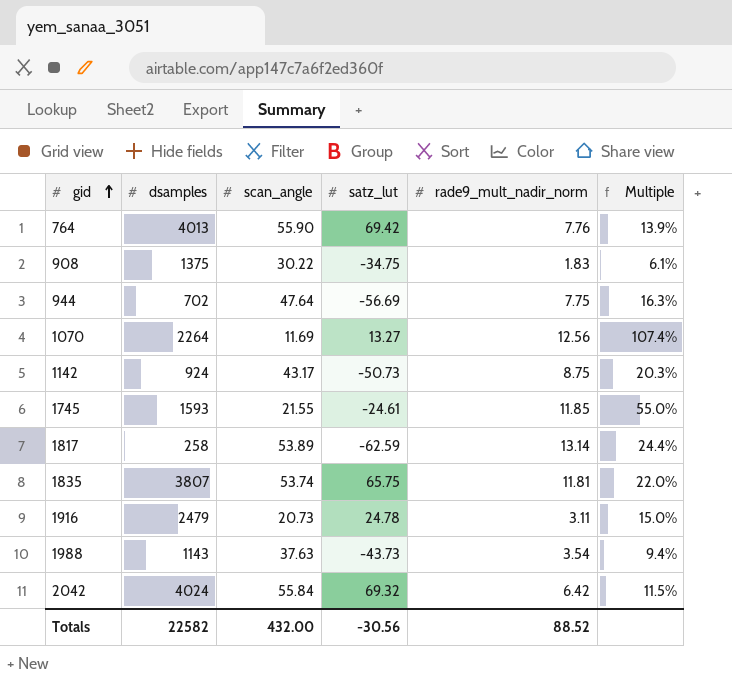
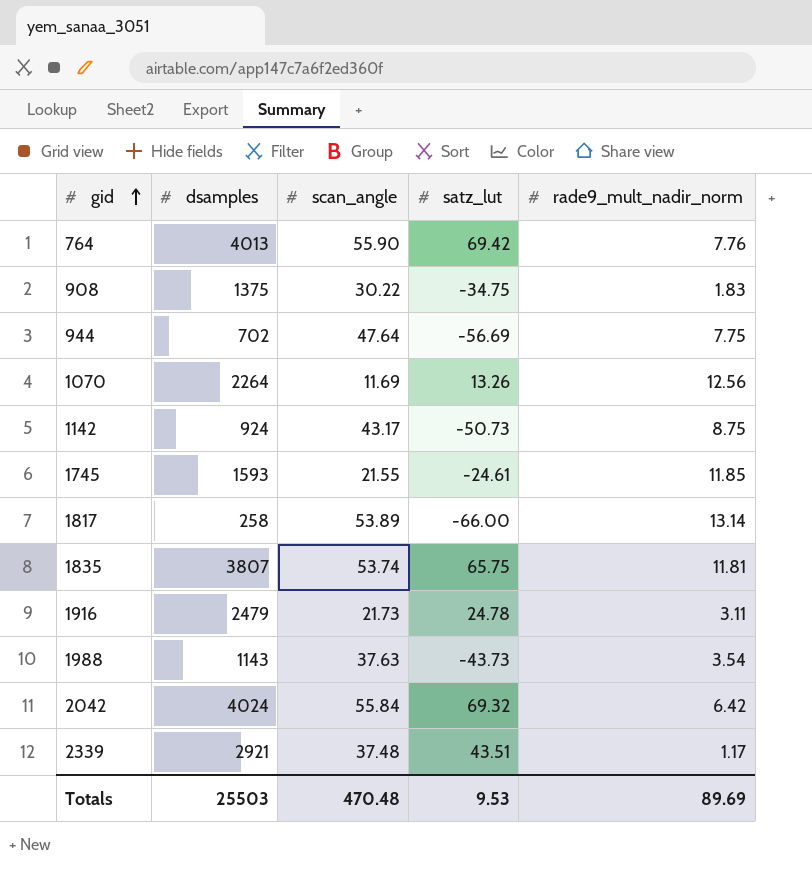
column Multiple | formula: [rade9_mult_nadir_norm] / [scan_angle] -> none
1070 | satz_lut: 13.27 -> 13.26
1817 | satz_lut: -62.59 -> -66.00
1916 | scan_angle: 20.73 -> 21.73
row 2339: none -> 2921 | 37.48 | 43.51 | 1.17
Totals | dsamples: 22582 -> 25503
Totals | scan_angle: 432.00 -> 470.48
Totals | satz_lut: -30.56 -> 9.53
Totals | rade9_mult_nadir_norm: 88.52 -> 89.69

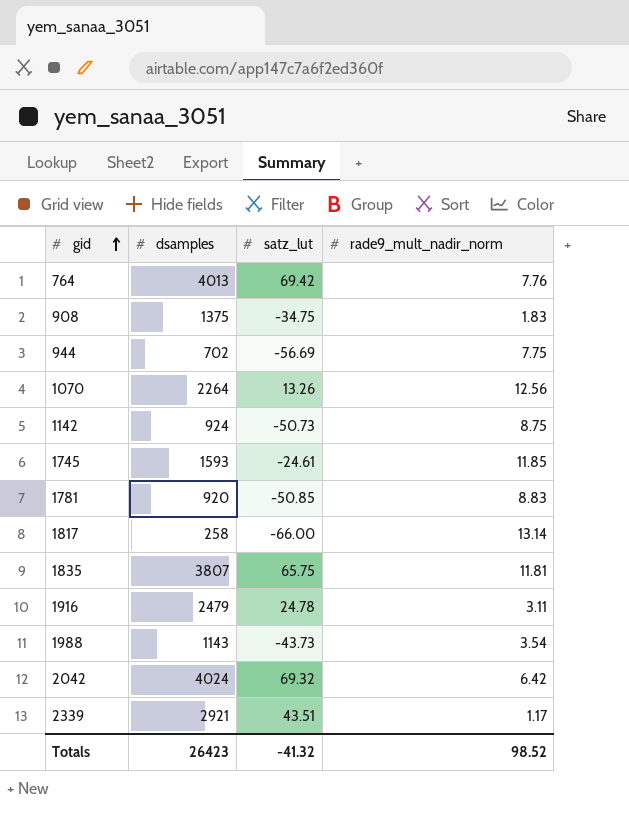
column scan_angle | position: 3 -> none
row 1781: none -> 920 | -50.85 | 8.83
Totals | dsamples: 25503 -> 26423
Totals | satz_lut: 9.53 -> -41.32
Totals | rade9_mult_nadir_norm: 89.69 -> 98.52

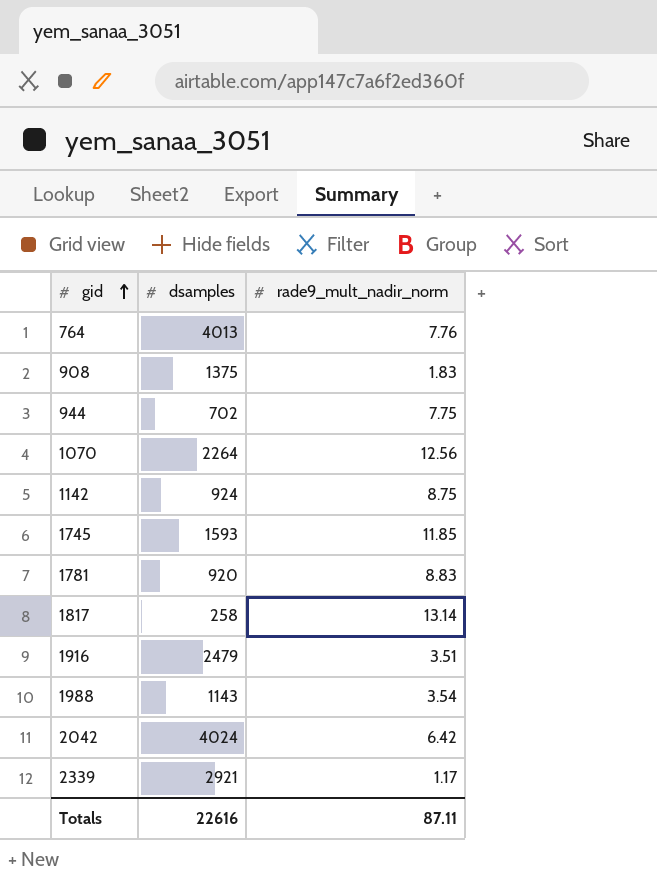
column satz_lut | position: 3 -> none
row 1835: 3807 | 65.75 | 11.81 -> none
1916 | rade9_mult_nadir_norm: 3.11 -> 3.51
Totals | dsamples: 26423 -> 22616
Totals | rade9_mult_nadir_norm: 98.52 -> 87.11

